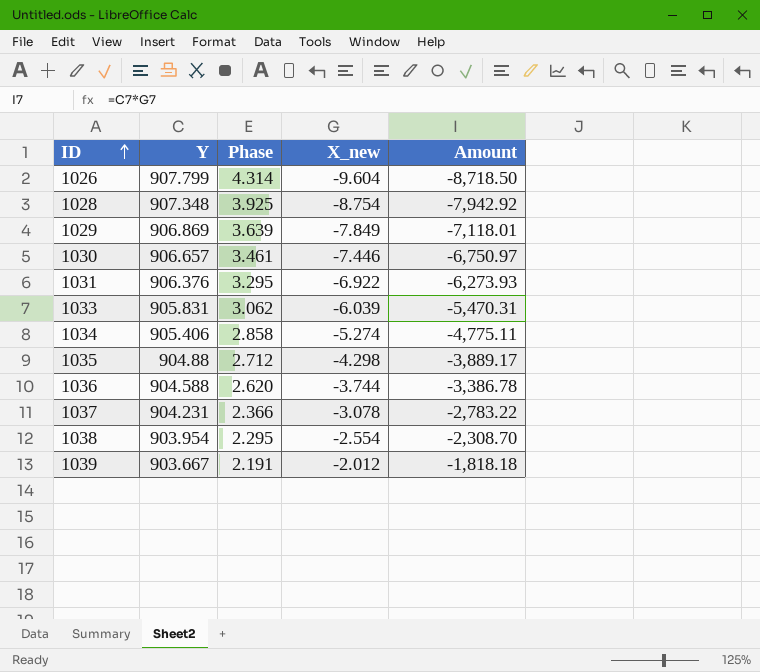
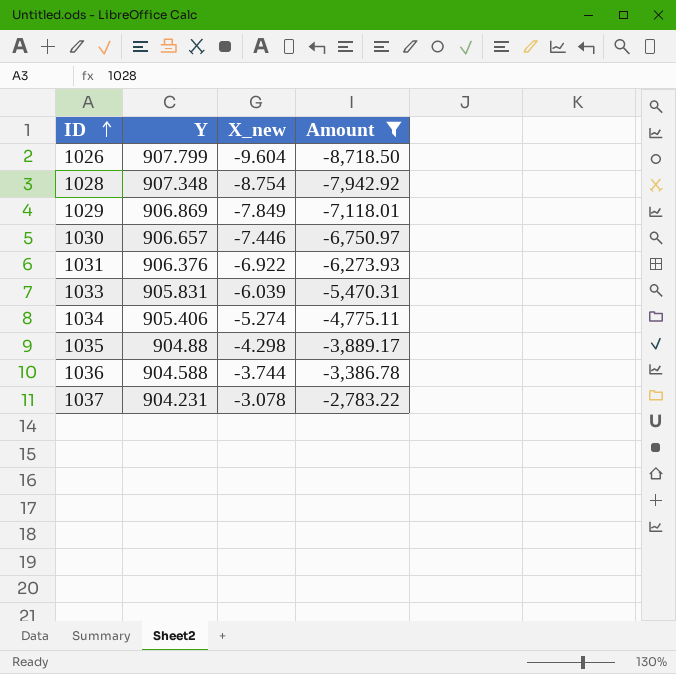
filter: none -> Amount <= -2,783.22
column Phase | position: 3 -> none

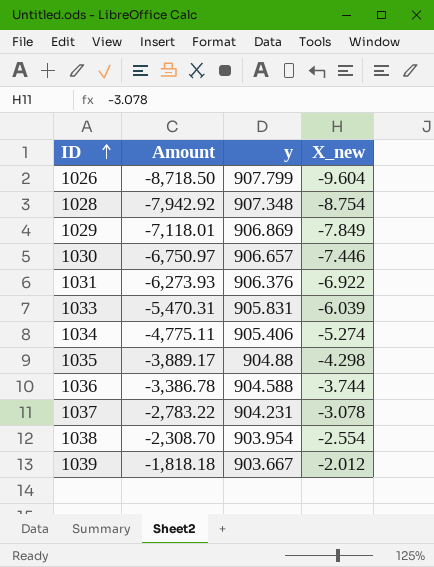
filter: Amount <= -2,783.22 -> none
column Amount | position: 4 -> 2
column name: Y -> y

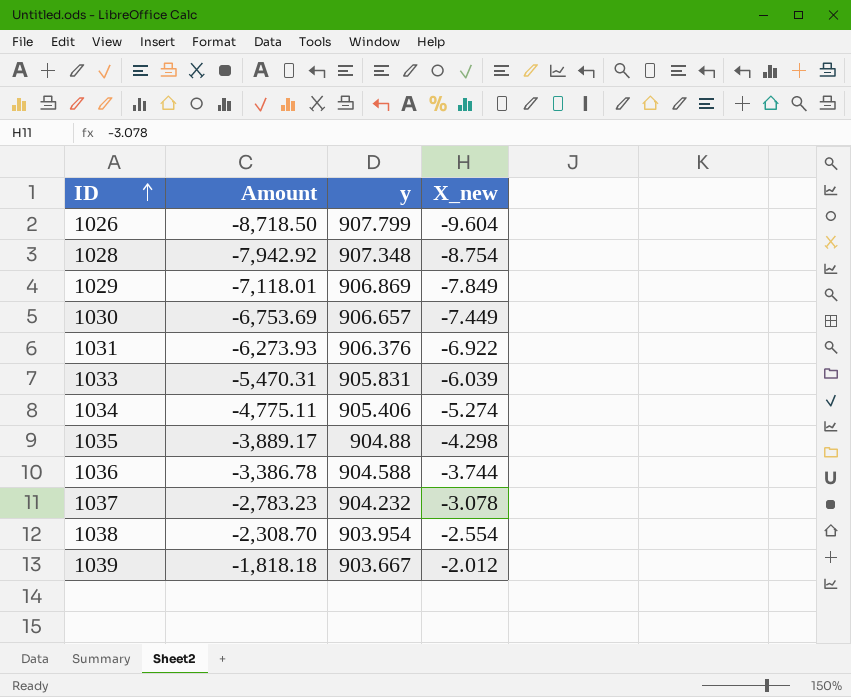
1030 | Amount: -6,750.97 -> -6,753.69
1030 | X_new: -7.446 -> -7.449
1037 | Amount: -2,783.22 -> -2,783.23
1037 | y: 904.231 -> 904.232

